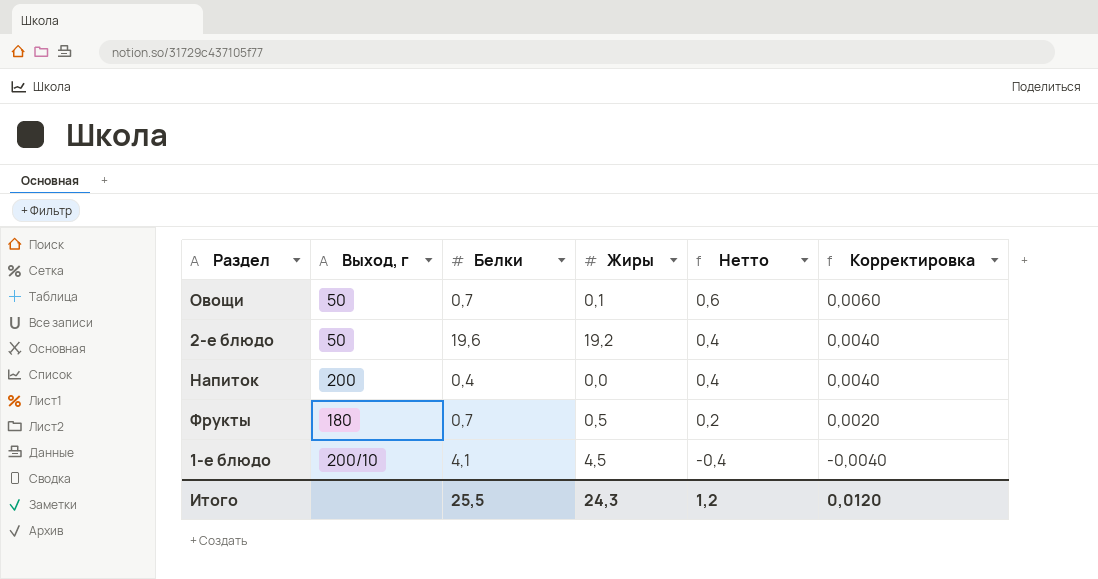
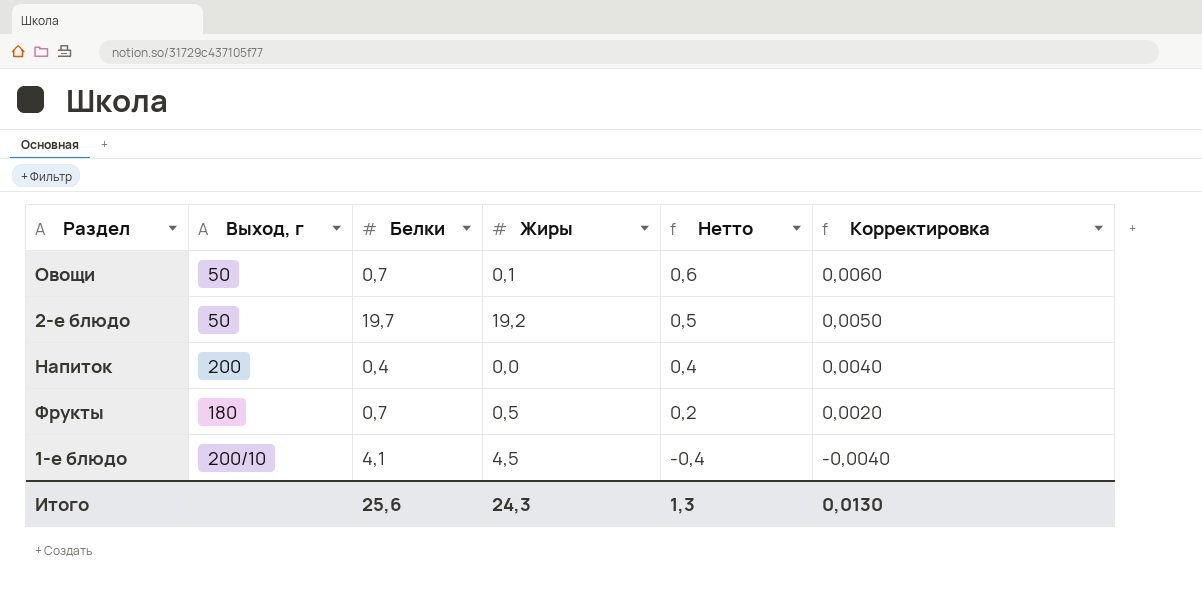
2-е блюдо | Белки: 19,6 -> 19,7
2-е блюдо | Нетто: 0,4 -> 0,5
2-е блюдо | Корректировка: 0,0040 -> 0,0050
Итого | Белки: 25,5 -> 25,6
Итого | Нетто: 1,2 -> 1,3
Итого | Корректировка: 0,0120 -> 0,0130

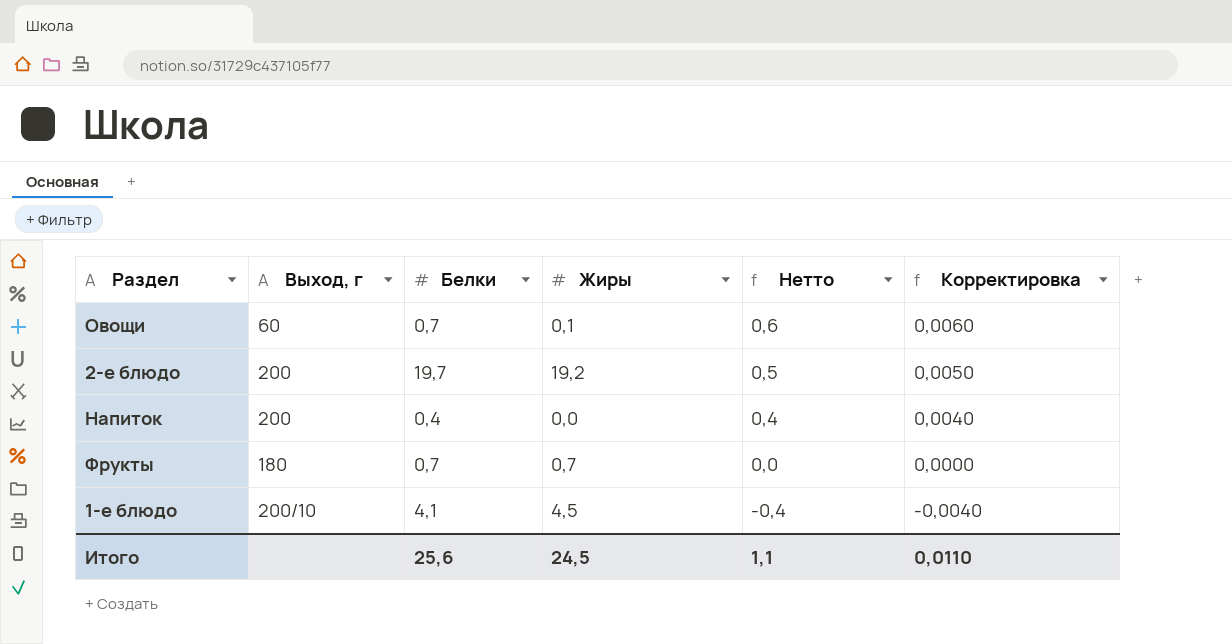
Овощи | Выход, г: 50 -> 60
2-е блюдо | Выход, г: 50 -> 200
Фрукты | Жиры: 0,5 -> 0,7
Фрукты | Нетто: 0,2 -> 0,0
Фрукты | Корректировка: 0,0020 -> 0,0000
Итого | Жиры: 24,3 -> 24,5
Итого | Нетто: 1,3 -> 1,1
Итого | Корректировка: 0,0130 -> 0,0110

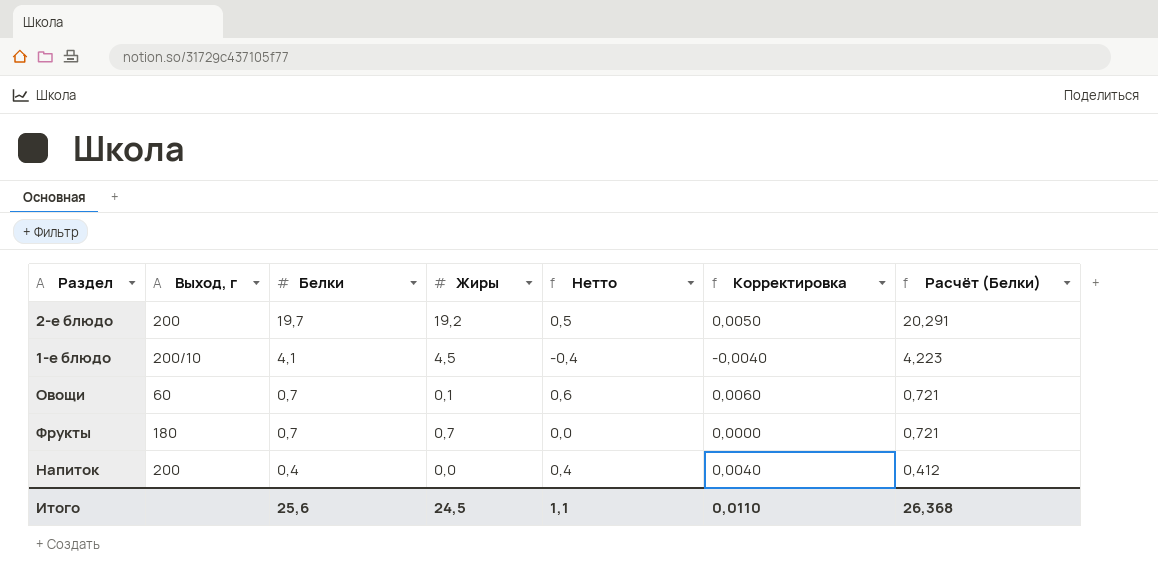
row order: Нетто descending -> Белки descending
column Расчёт (Белки) | formula: none -> [Белки] * 1,03

